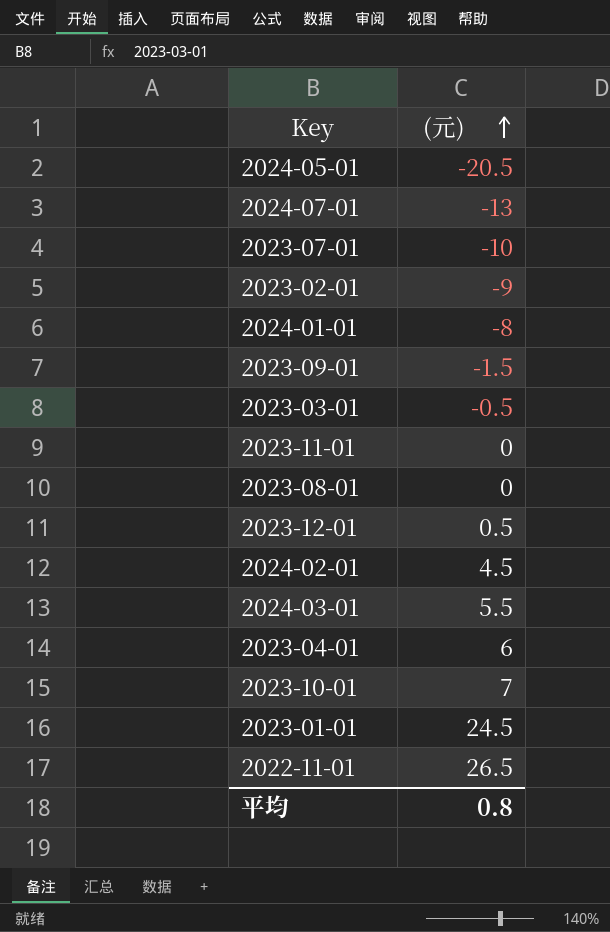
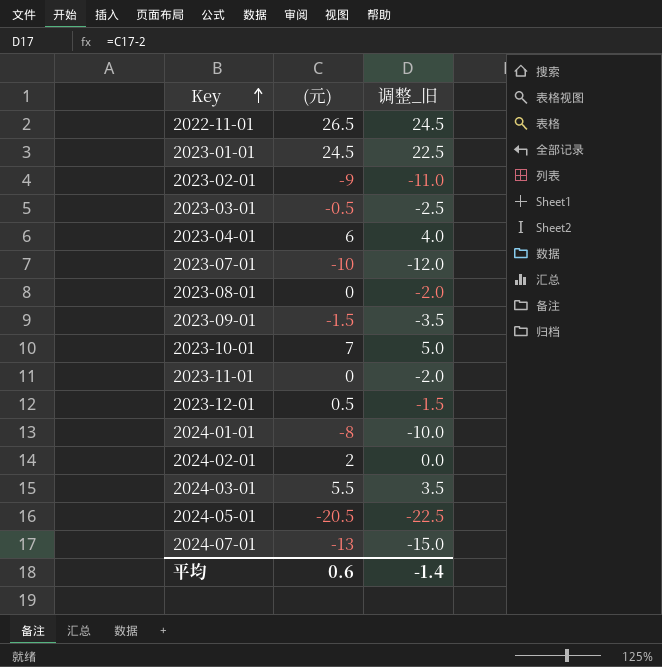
row order: (元) ascending -> Key ascending
column 调整_旧 | formula: none -> [(元)] - 2
2024-02-01 | (元): 4.5 -> 2
平均 | (元): 0.8 -> 0.6

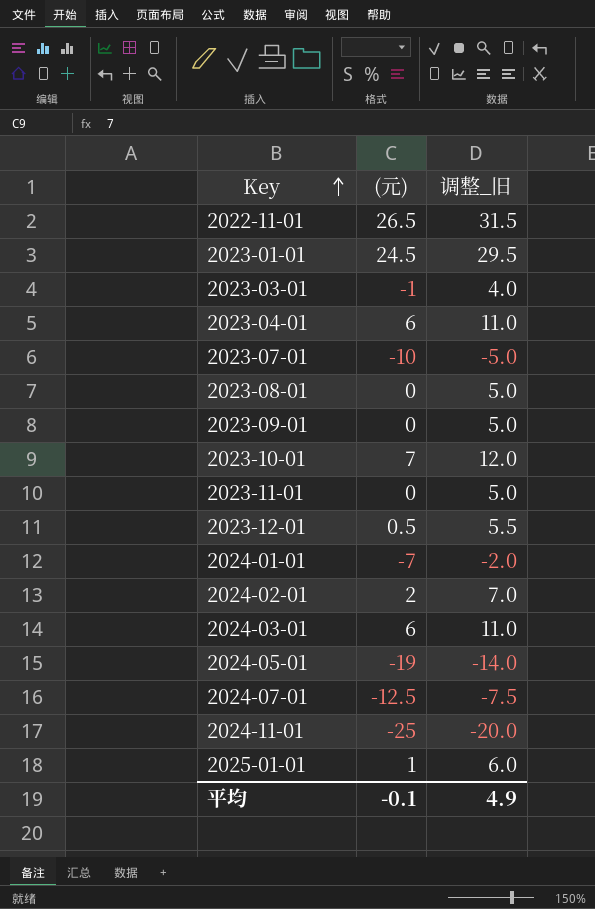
column 调整_旧 | formula: [(元)] - 2 -> [(元)] + 5
row 2023-02-01: -9 | -11.0 -> none
2023-03-01 | (元): -0.5 -> -1
2023-09-01 | (元): -1.5 -> 0
2024-01-01 | (元): -8 -> -7
2024-03-01 | (元): 5.5 -> 6
2024-05-01 | (元): -20.5 -> -19
2024-07-01 | (元): -13 -> -12.5
row 2024-11-01: none -> -25 | -20.0
row 2025-01-01: none -> 1 | 6.0
平均 | (元): 0.6 -> -0.1
平均 | 调整_旧: -1.4 -> 4.9

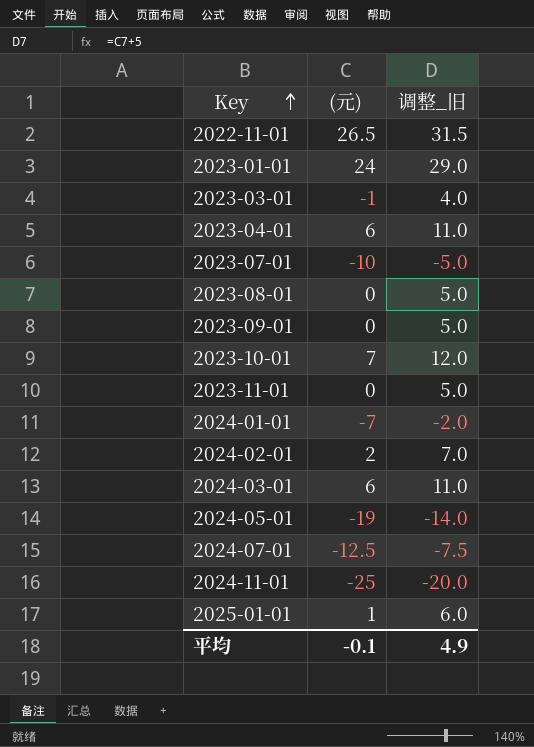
row 2023-12-01: 0.5 | 5.5 -> none
2023-01-01 | (元): 24.5 -> 24
2023-01-01 | 调整_旧: 29.5 -> 29.0

